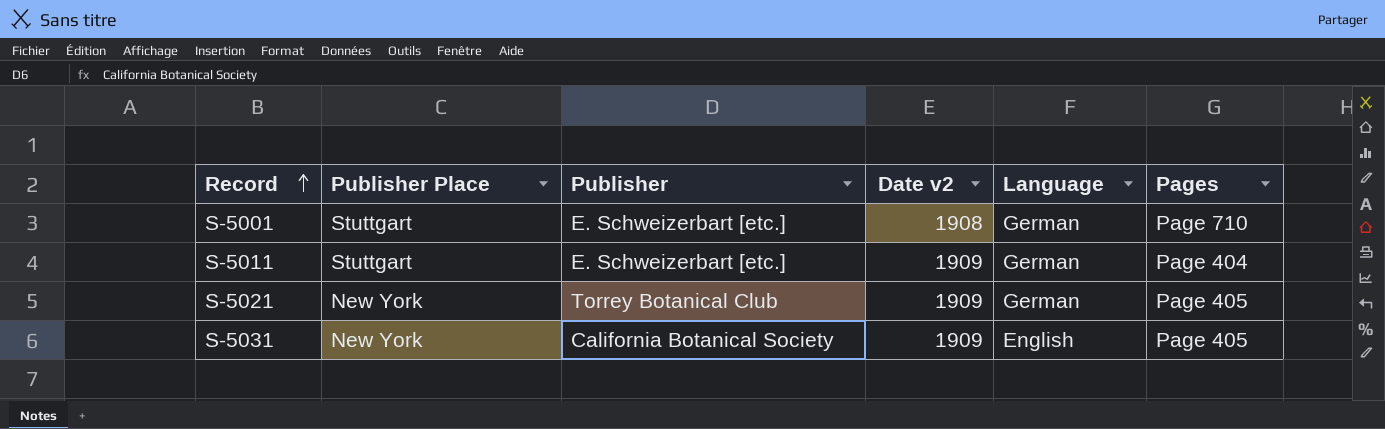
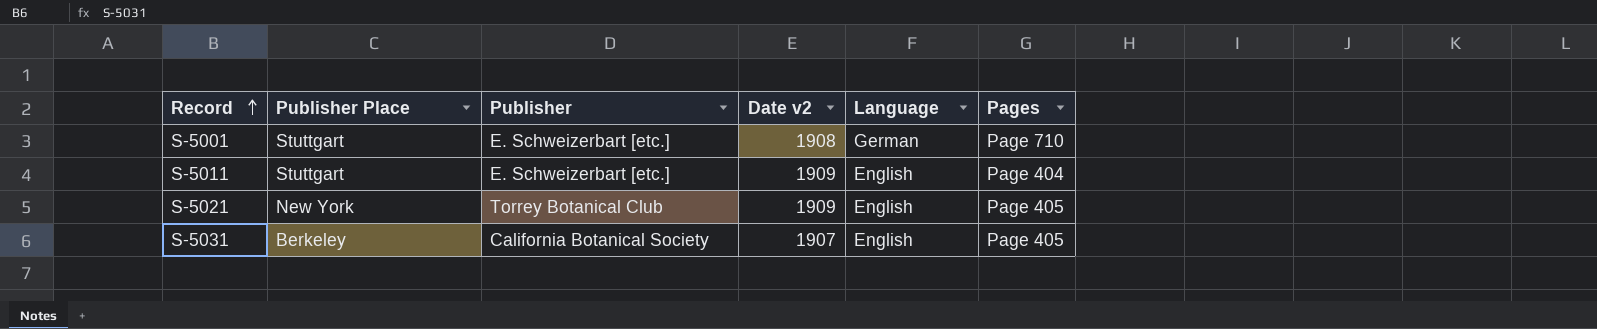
S-5011 | Language: German -> English
S-5021 | Language: German -> English
S-5031 | Publisher Place: New York -> Berkeley
S-5031 | Date v2: 1909 -> 1907

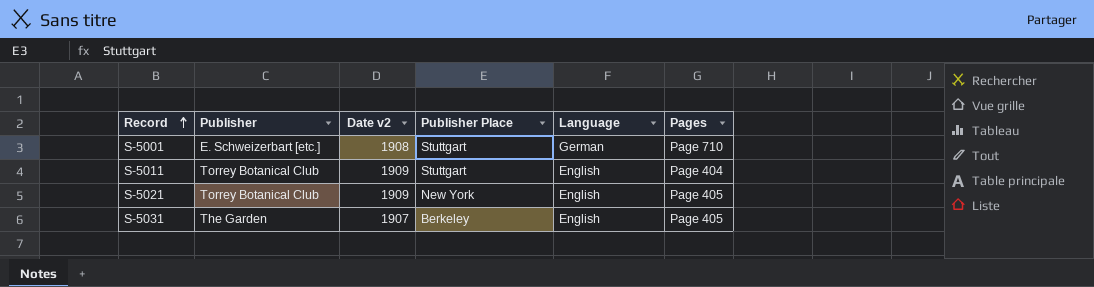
column Publisher Place | position: 2 -> 4
S-5011 | Publisher: E. Schweizerbart [etc.] -> Torrey Botanical Club
S-5031 | Publisher: California Botanical Society -> The Garden

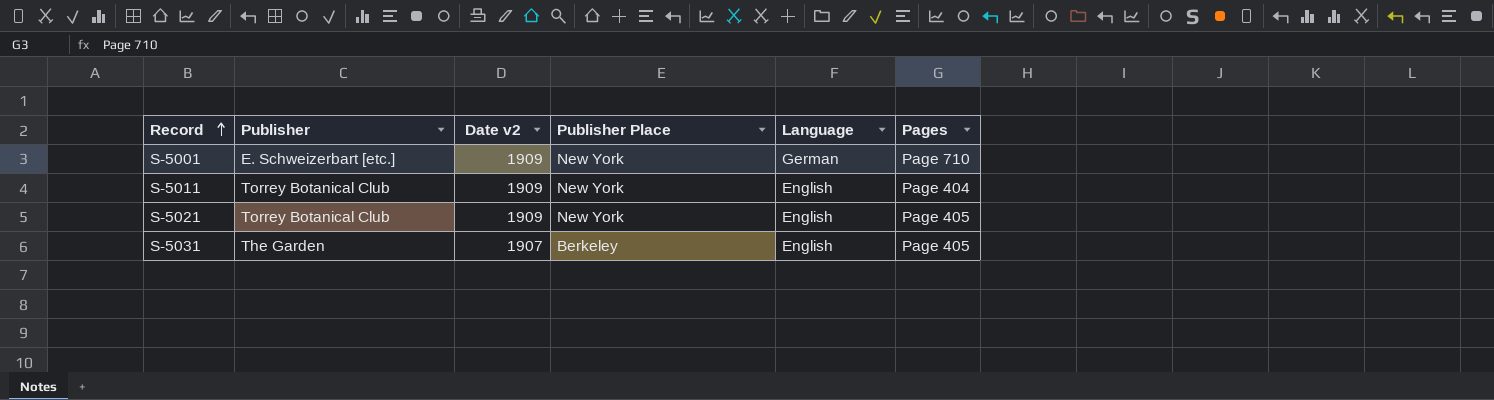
S-5001 | Date v2: 1908 -> 1909
S-5001 | Publisher Place: Stuttgart -> New York
S-5011 | Publisher Place: Stuttgart -> New York

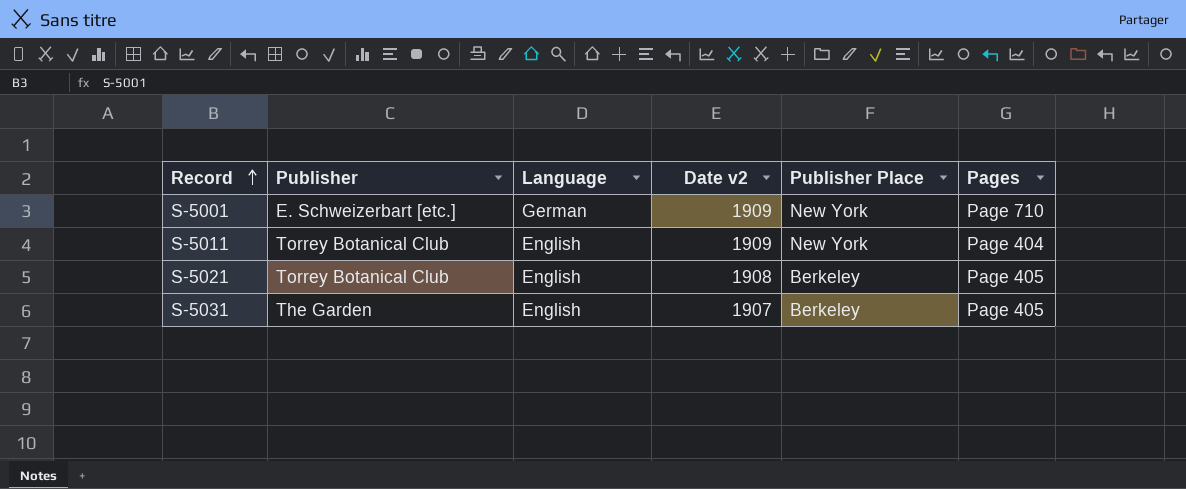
column Language | position: 5 -> 3
S-5021 | Date v2: 1909 -> 1908
S-5021 | Publisher Place: New York -> Berkeley

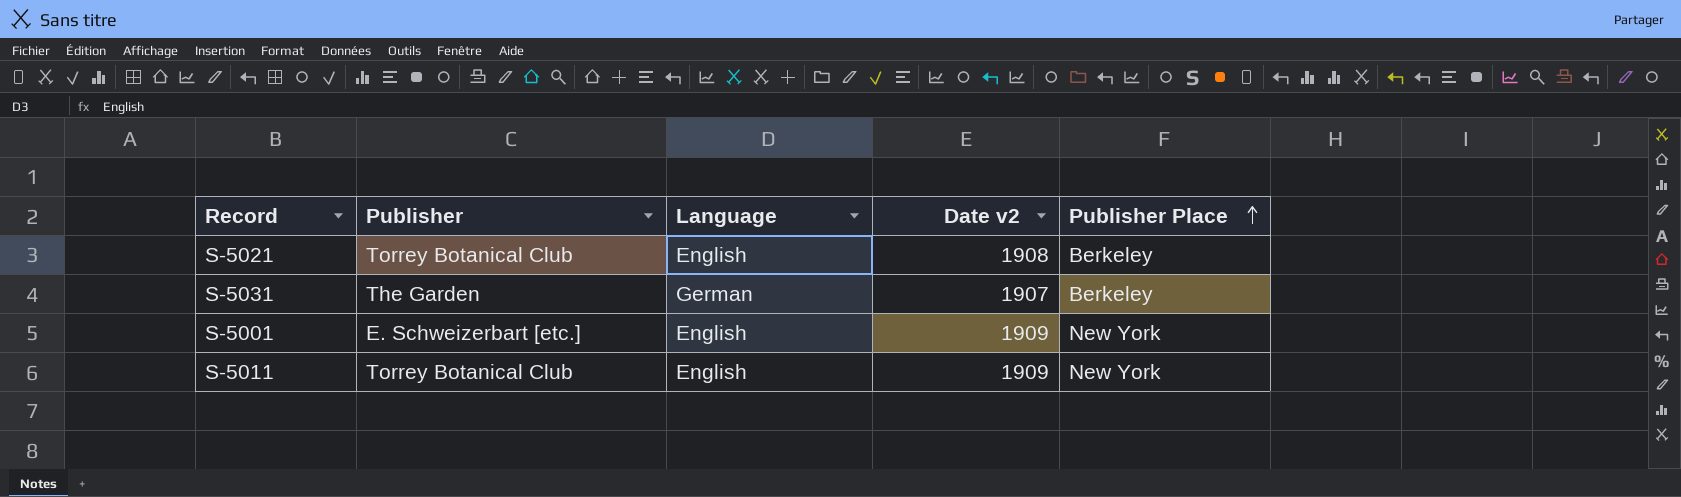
row order: Record ascending -> Publisher Place ascending
column Pages | position: 6 -> none
S-5031 | Language: English -> German
S-5001 | Language: German -> English

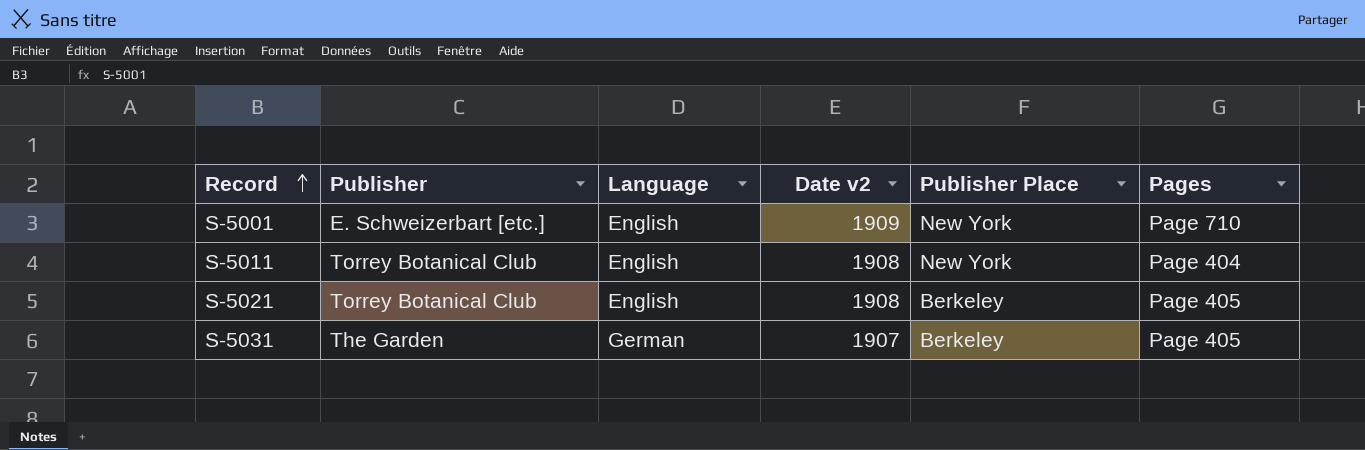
row order: Publisher Place ascending -> Record ascending
column Pages | position: none -> 6
S-5011 | Date v2: 1909 -> 1908

